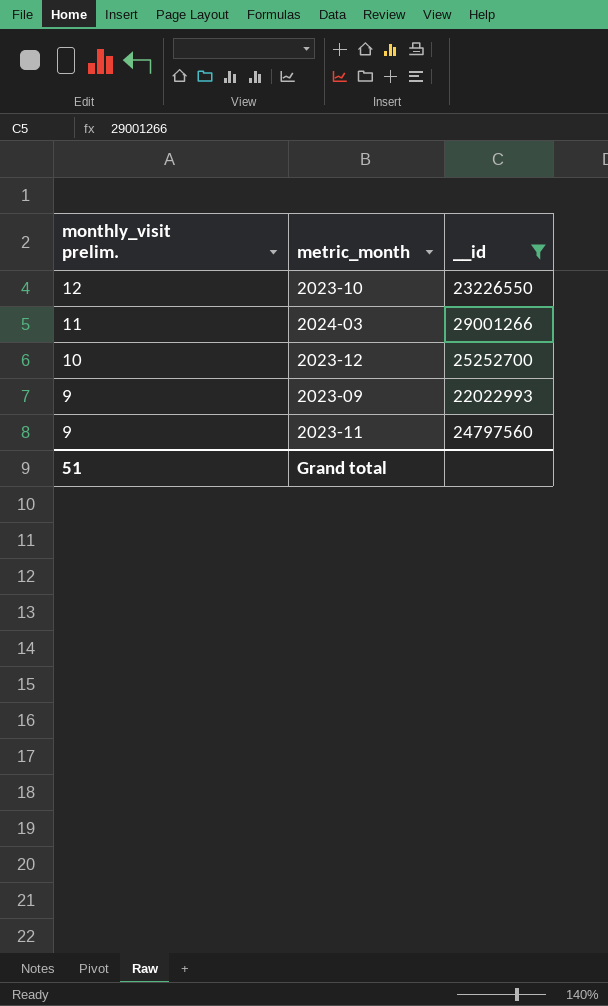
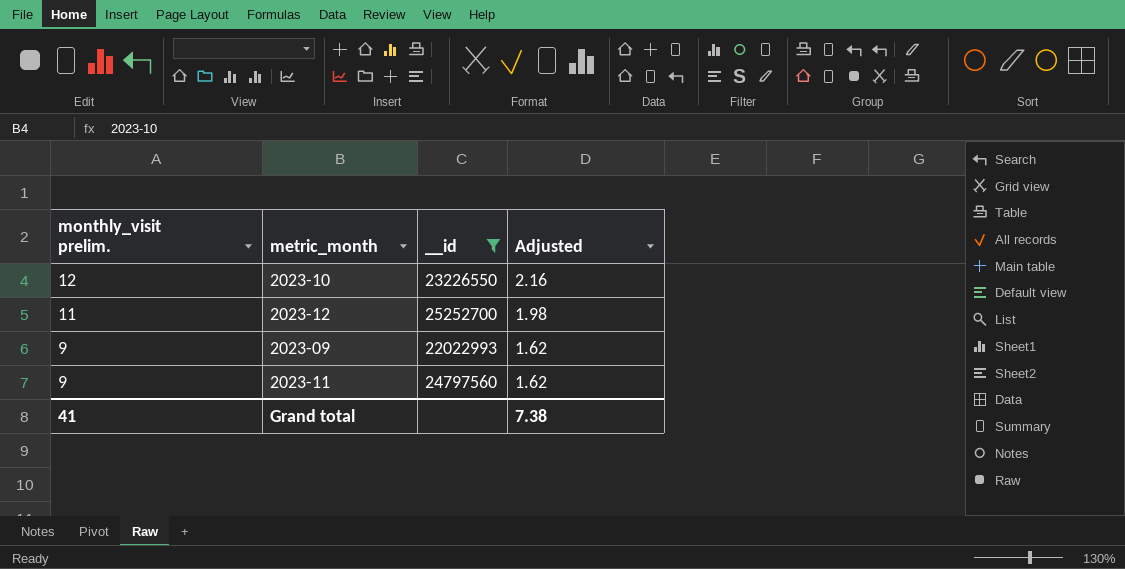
column Adjusted | formula: none -> [monthly_visit prelim.] * 0.18
row 2024-03: 11 | 29001266 -> none
2023-12 | monthly_visit prelim.: 10 -> 11
Grand total | monthly_visit prelim.: 51 -> 41

